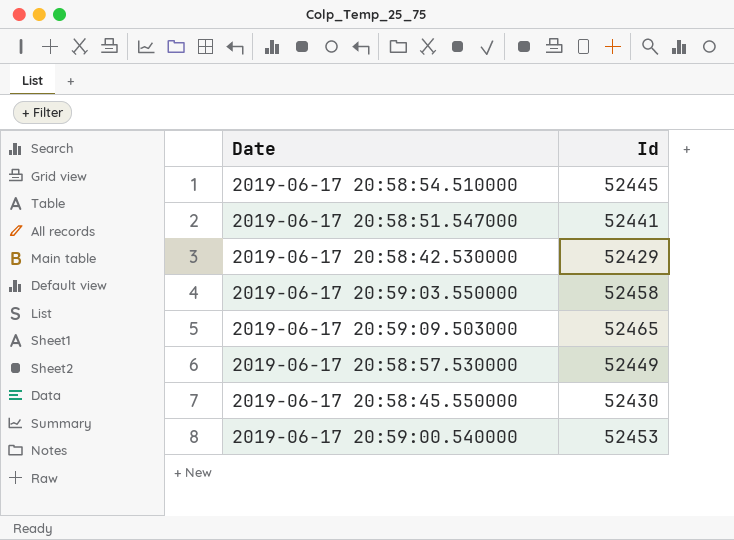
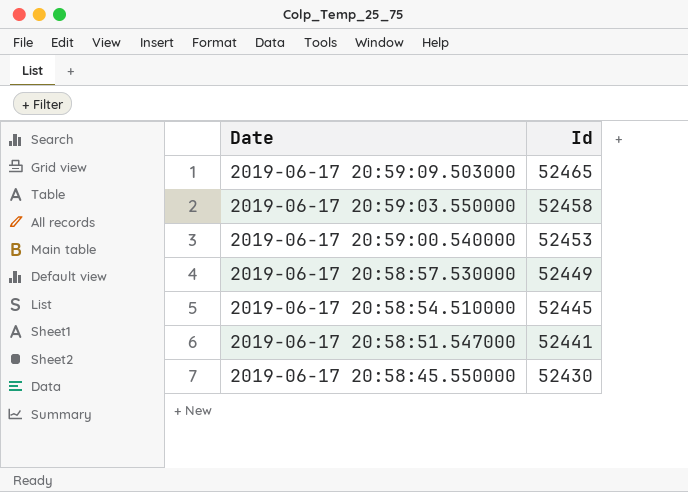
row order: none -> Date descending
row 2019-06-17 20:58:42.530000: 52429 -> none

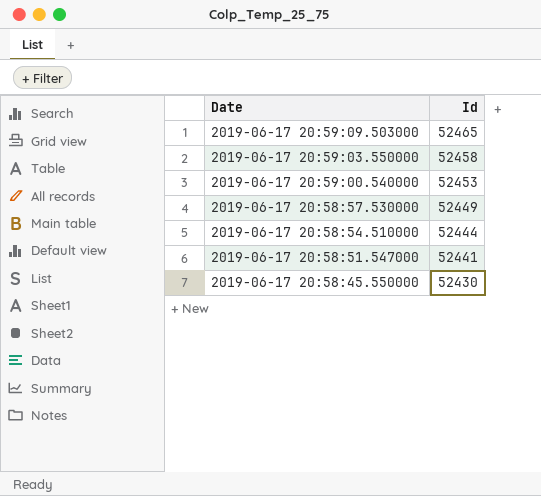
2019-06-17 20:58:54.510000 | Id: 52445 -> 52444

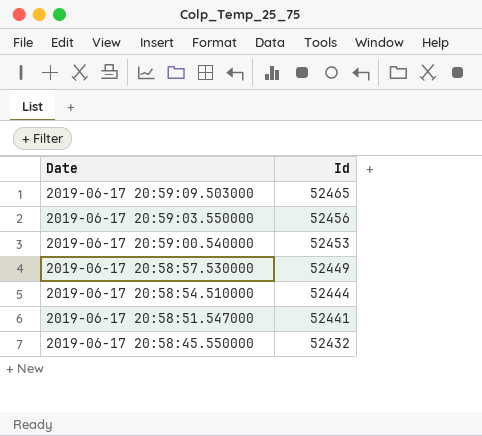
2019-06-17 20:59:03.550000 | Id: 52458 -> 52456
2019-06-17 20:58:45.550000 | Id: 52430 -> 52432

